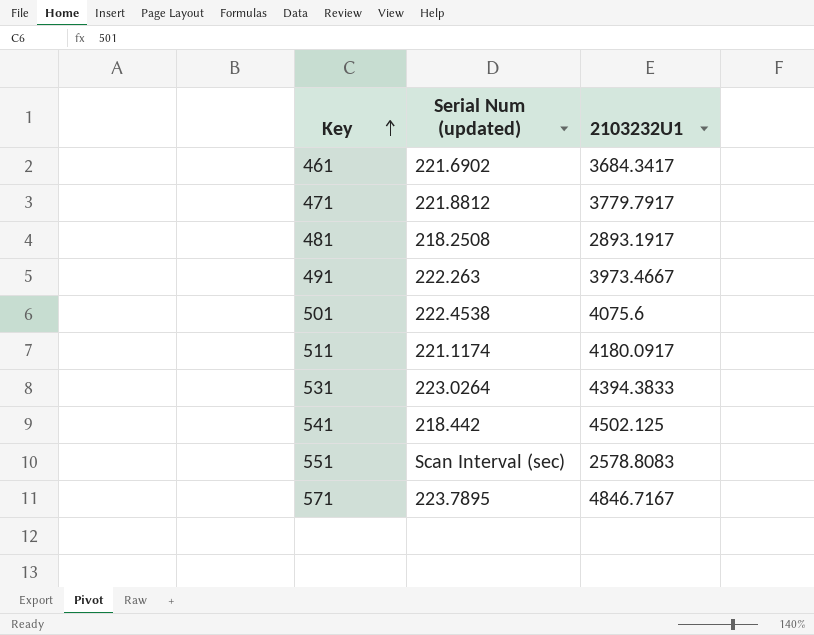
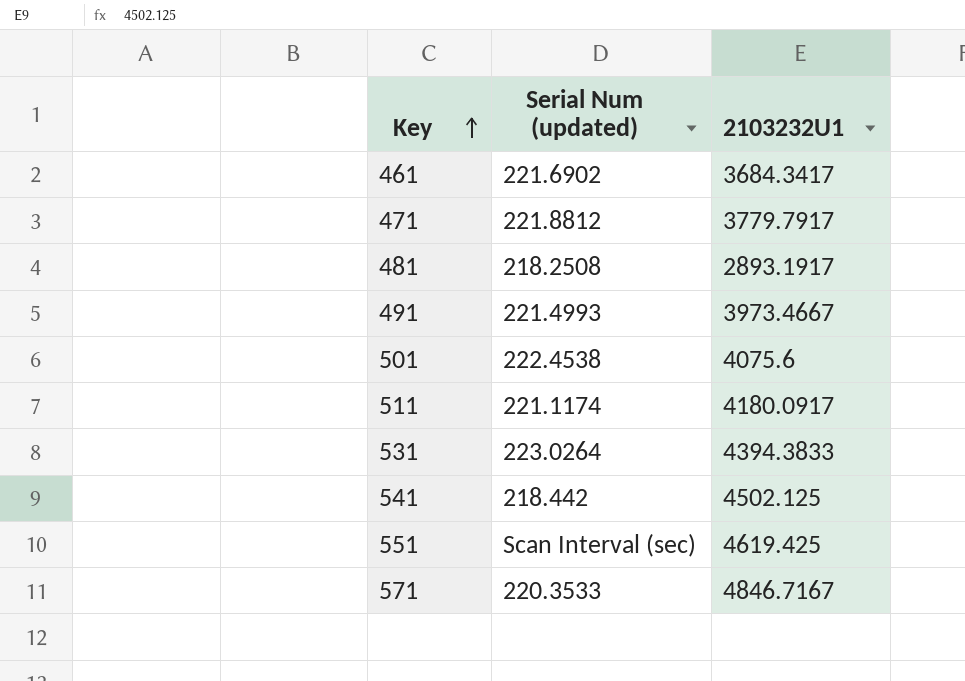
491 | Serial Num (updated): 222.263 -> 221.4993
551 | 2103232U1: 2578.8083 -> 4619.425
571 | Serial Num (updated): 223.7895 -> 220.3533

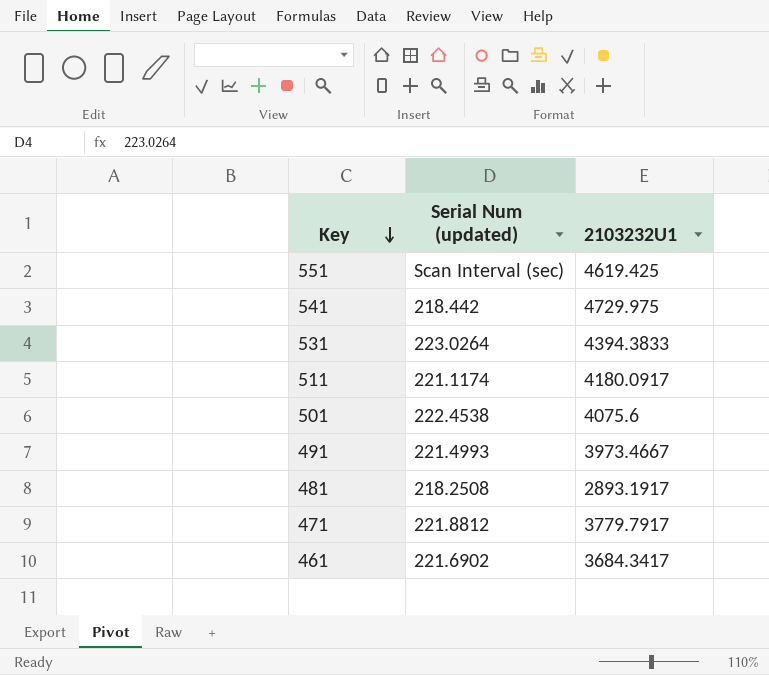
row order: Key ascending -> Key descending
row 571: 220.3533 | 4846.7167 -> none
541 | 2103232U1: 4502.125 -> 4729.975

